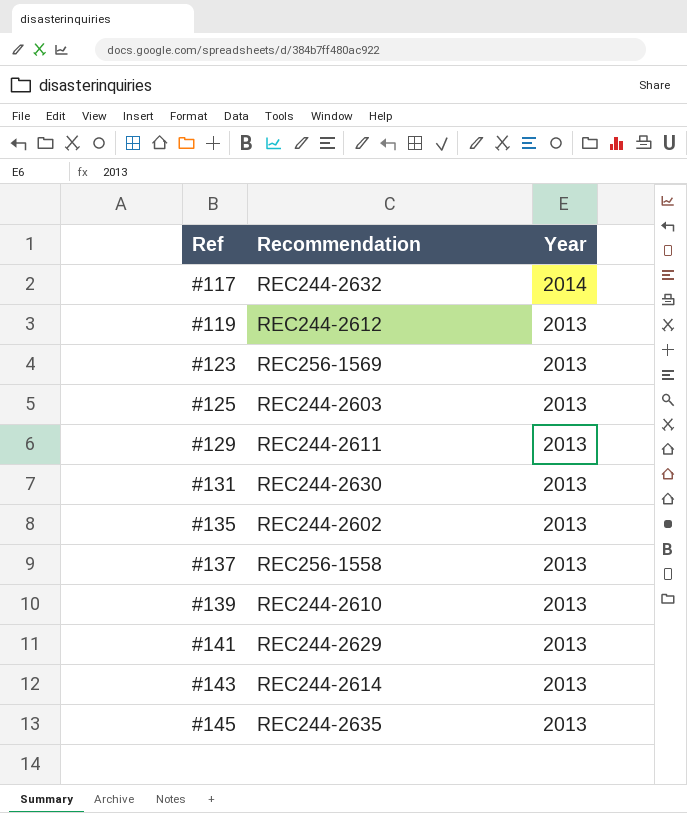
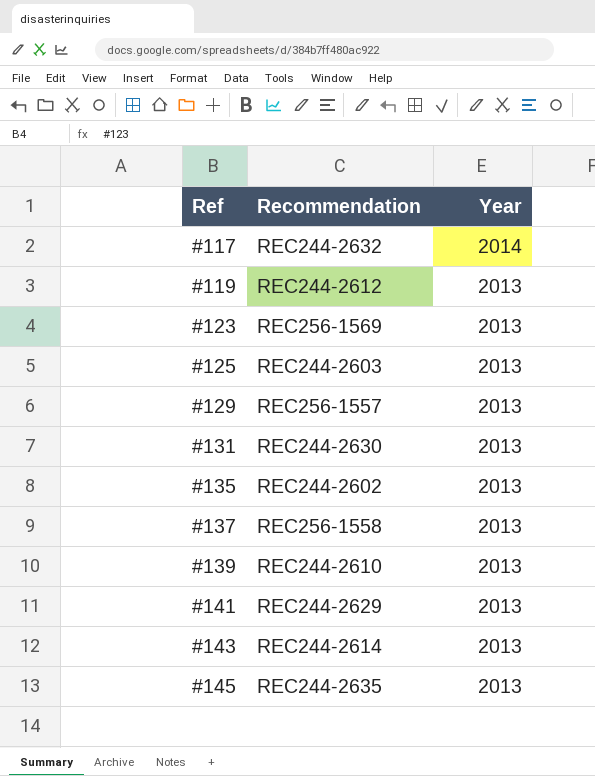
#129 | Recommendation: REC244-2611 -> REC256-1557

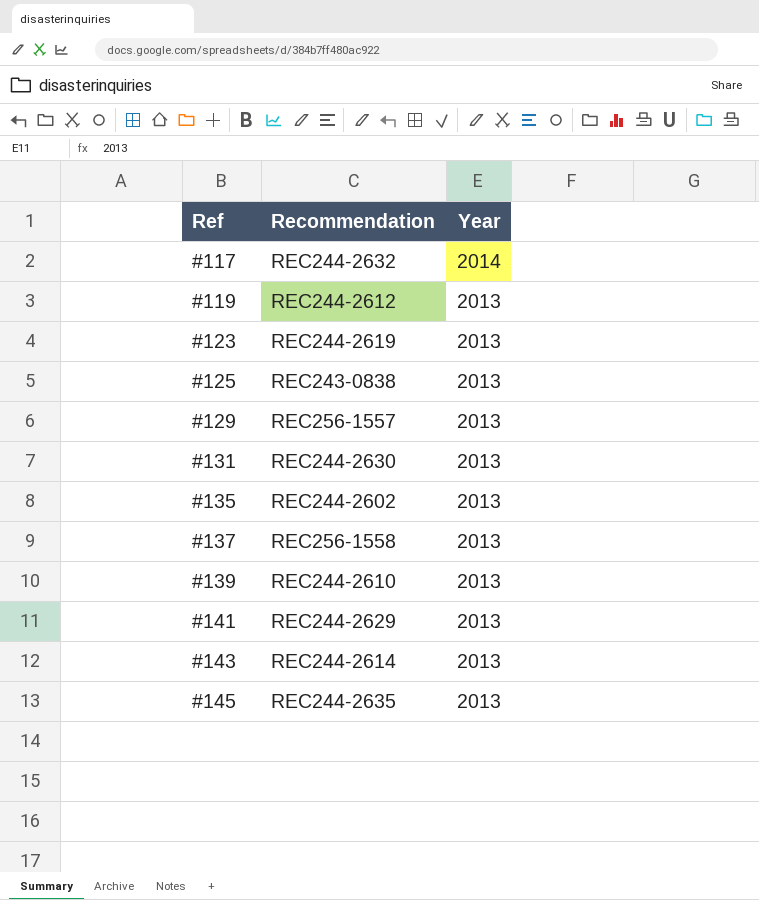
#123 | Recommendation: REC256-1569 -> REC244-2619
#125 | Recommendation: REC244-2603 -> REC243-0838

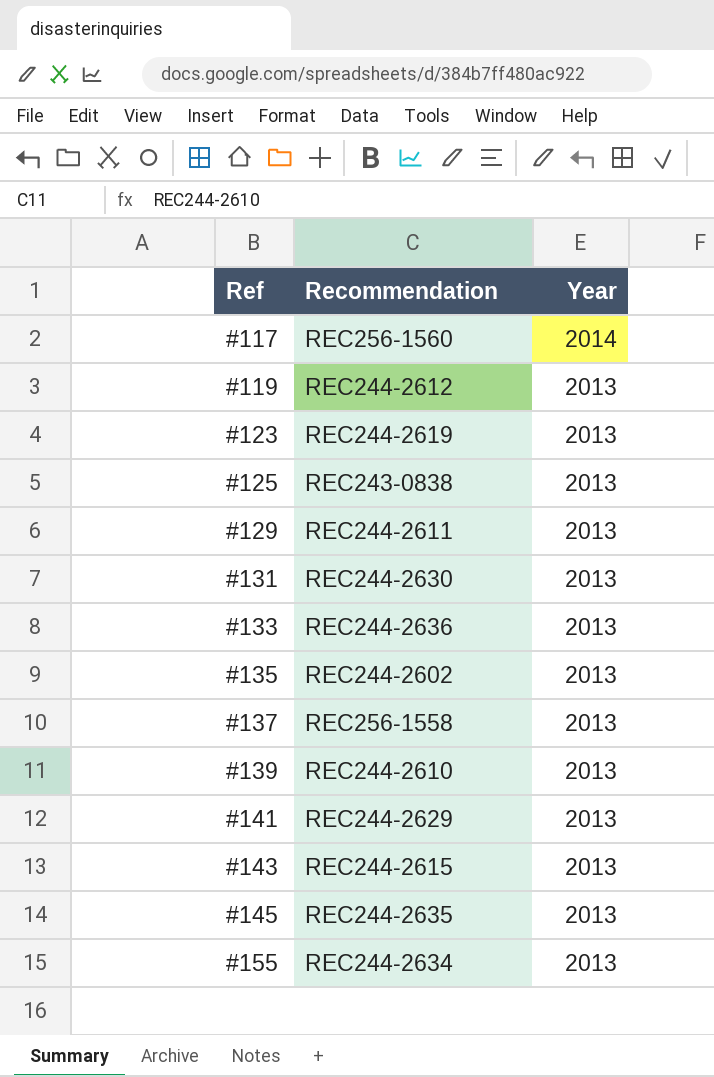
#117 | Recommendation: REC244-2632 -> REC256-1560
#129 | Recommendation: REC256-1557 -> REC244-2611
row #133: none -> REC244-2636 | 2013
#143 | Recommendation: REC244-2614 -> REC244-2615
row #155: none -> REC244-2634 | 2013

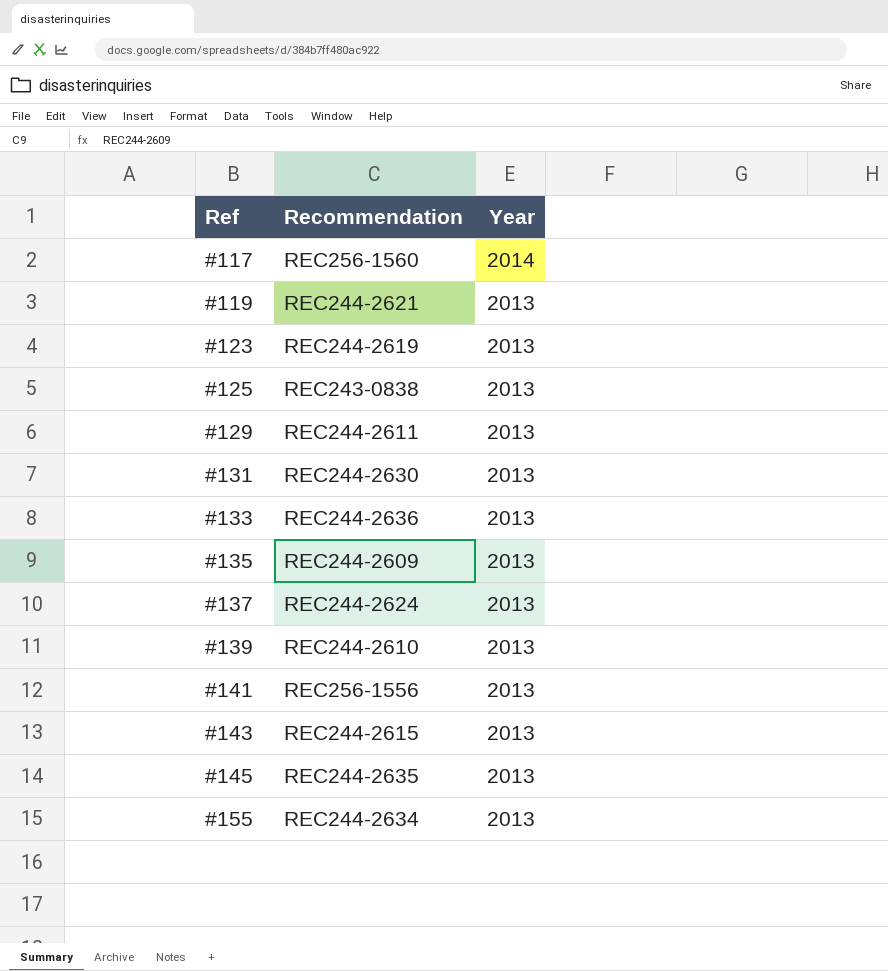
#119 | Recommendation: REC244-2612 -> REC244-2621
#135 | Recommendation: REC244-2602 -> REC244-2609
#137 | Recommendation: REC256-1558 -> REC244-2624
#141 | Recommendation: REC244-2629 -> REC256-1556

